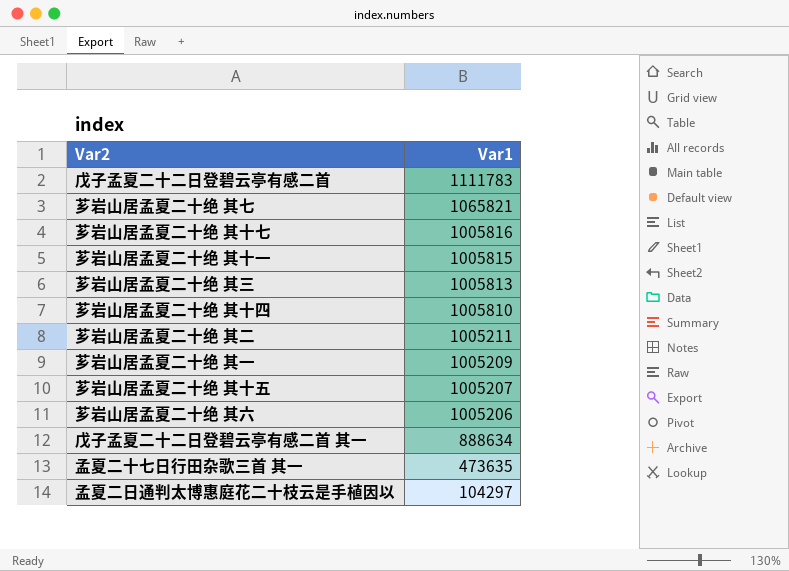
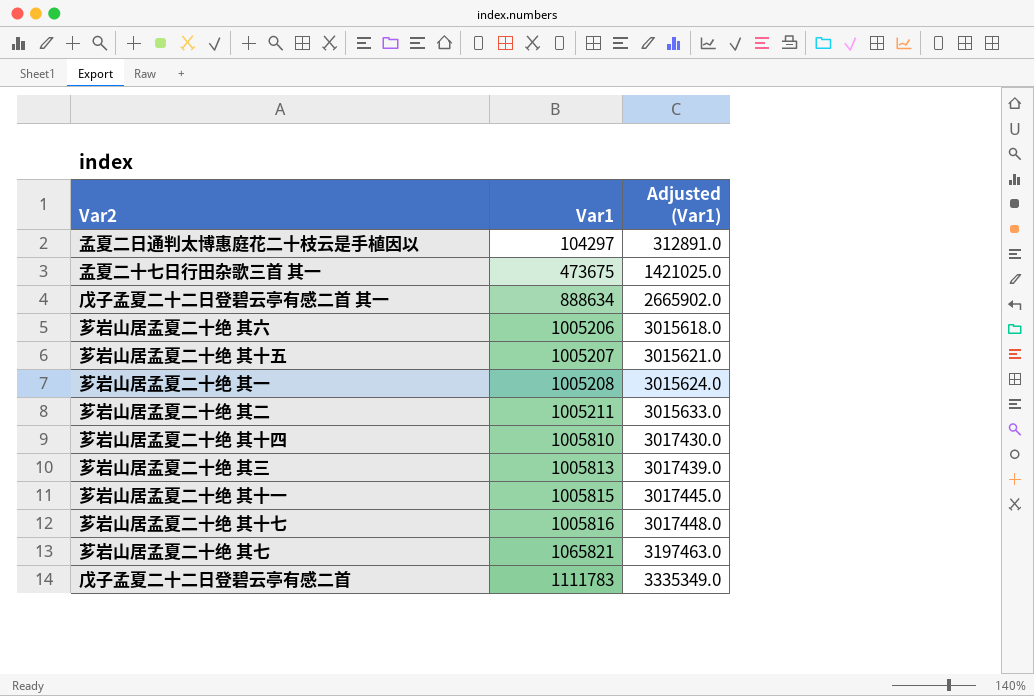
row order: Var1 descending -> Var1 ascending
column Adjusted (Var1) | formula: none -> [Var1] * 3
孟夏二十七日行田杂歌三首 其一 | Var1: 473635 -> 473675
芗岩山居孟夏二十绝 其一 | Var1: 1005209 -> 1005208

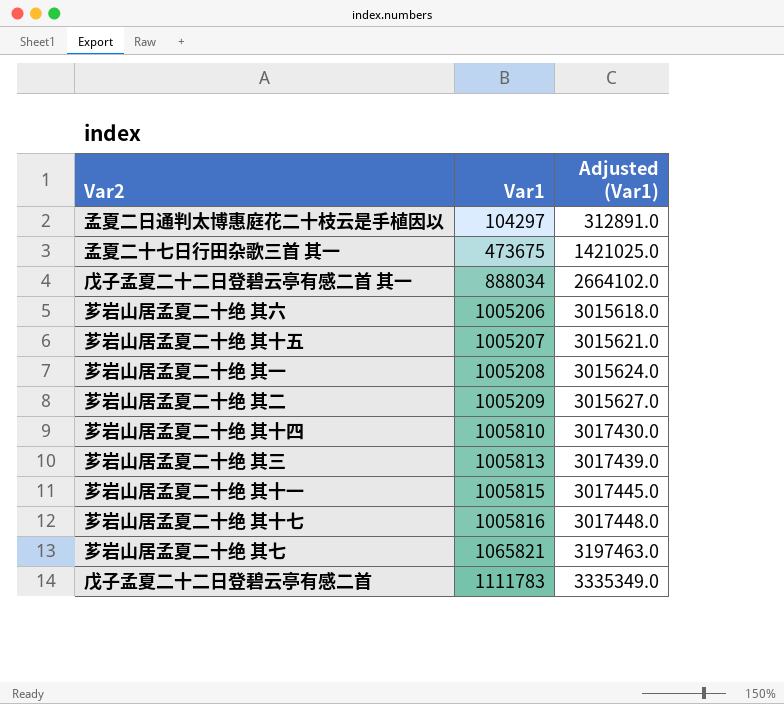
戊子孟夏二十二日登碧云亭有感二首 其一 | Var1: 888634 -> 888034
戊子孟夏二十二日登碧云亭有感二首 其一 | Adjusted (Var1): 2665902.0 -> 2664102.0
芗岩山居孟夏二十绝 其二 | Var1: 1005211 -> 1005209
芗岩山居孟夏二十绝 其二 | Adjusted (Var1): 3015633.0 -> 3015627.0

